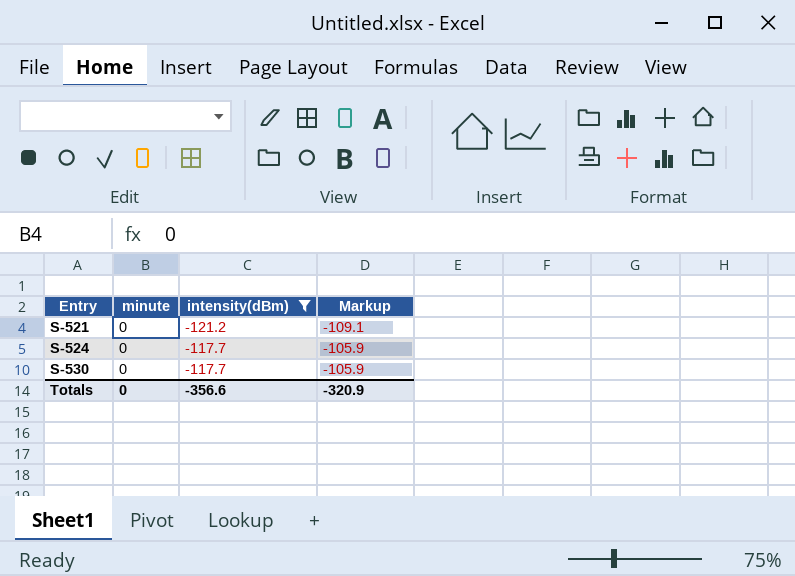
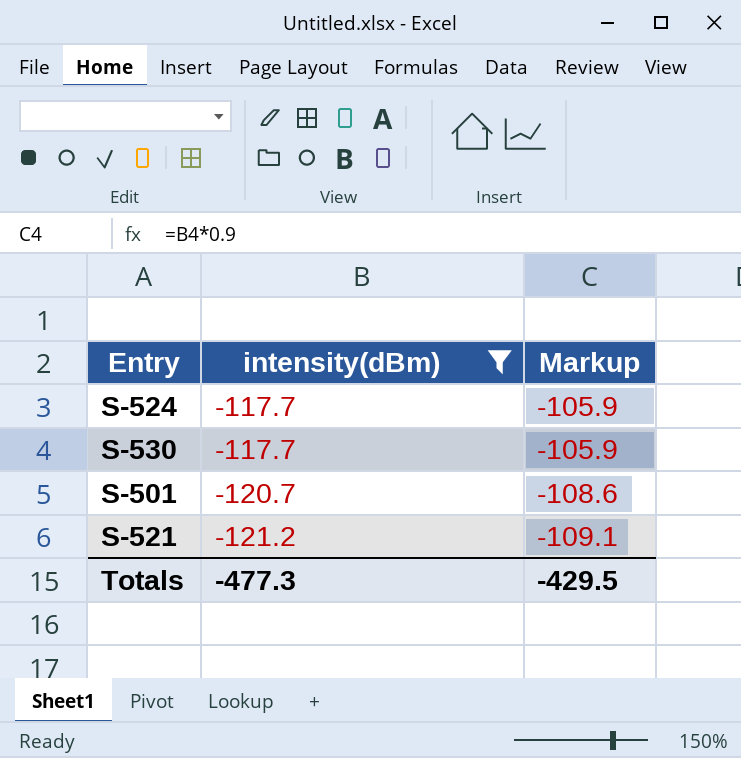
row order: Entry ascending -> intensity(dBm) descending
column minute | position: 2 -> none
row S-501: none -> -120.7 | -108.6
Totals | intensity(dBm): -356.6 -> -477.3
Totals | Markup: -320.9 -> -429.5

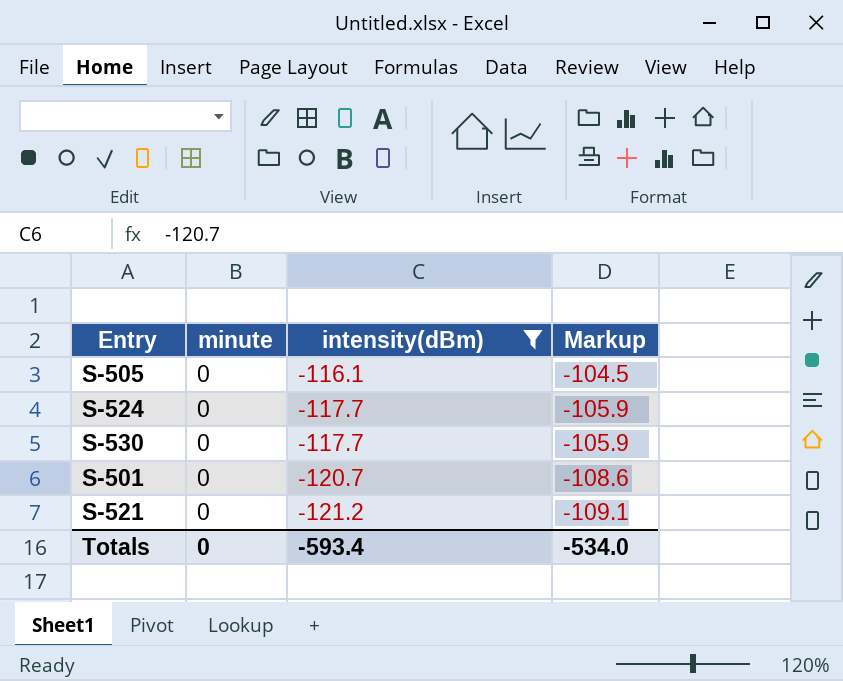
column minute | position: none -> 2
row S-505: none -> 0 | -116.1 | -104.5
Totals | intensity(dBm): -477.3 -> -593.4
Totals | Markup: -429.5 -> -534.0

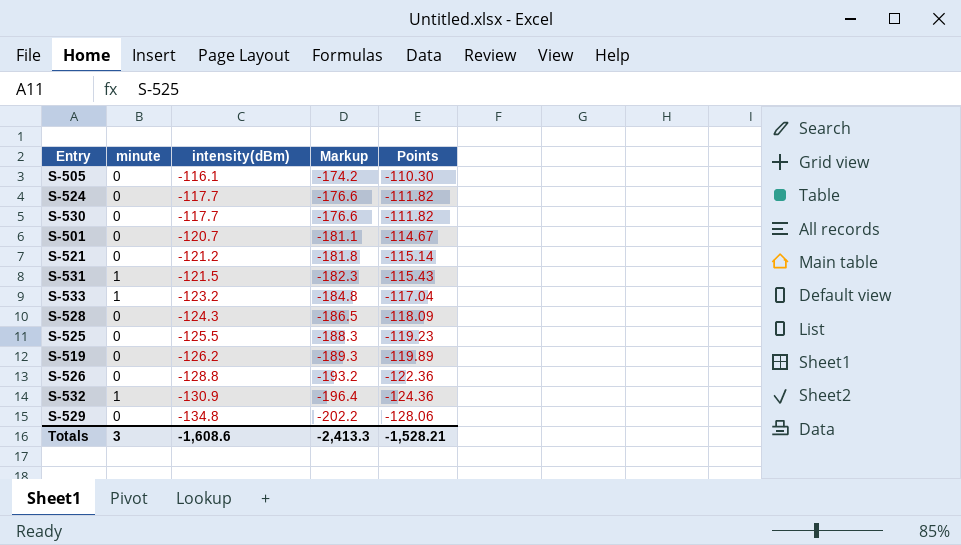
filter: intensity(dBm) >= -121.2 -> none
column Markup | formula: [intensity(dBm)] * 0.9 -> [intensity(dBm)] * 1.5
column Points | formula: none -> [intensity(dBm)] * 0.95
Totals | minute: 0 -> 3
Totals | intensity(dBm): -593.4 -> -1,608.6
Totals | Markup: -534.0 -> -2,413.3

